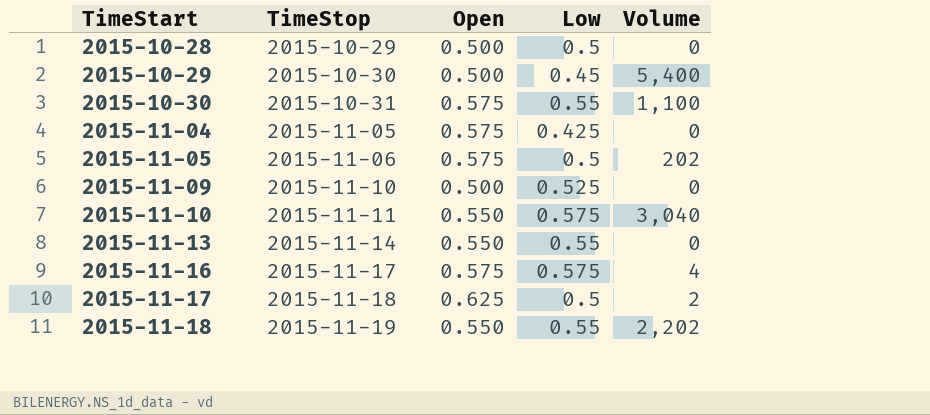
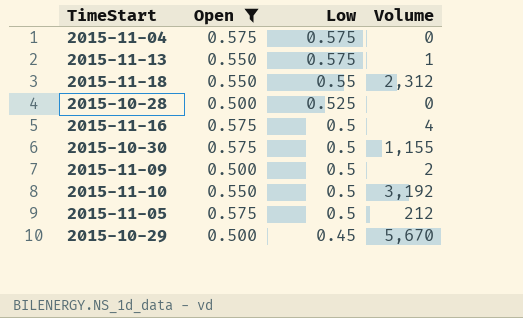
filter: none -> Open != 0.625
row order: TimeStart ascending -> Low descending
column TimeStop | position: 2 -> none
2015-11-04 | Low: 0.425 -> 0.575
2015-11-13 | Low: 0.55 -> 0.575
2015-11-13 | Volume: 0 -> 1
2015-11-18 | Volume: 2,202 -> 2,312
2015-10-28 | Low: 0.5 -> 0.525
2015-11-16 | Low: 0.575 -> 0.5
2015-10-30 | Low: 0.55 -> 0.5
2015-10-30 | Volume: 1,100 -> 1,155
2015-11-09 | Low: 0.525 -> 0.5
2015-11-09 | Volume: 0 -> 2
2015-11-10 | Low: 0.575 -> 0.5
2015-11-10 | Volume: 3,040 -> 3,192
2015-11-05 | Volume: 202 -> 212
2015-10-29 | Volume: 5,400 -> 5,670

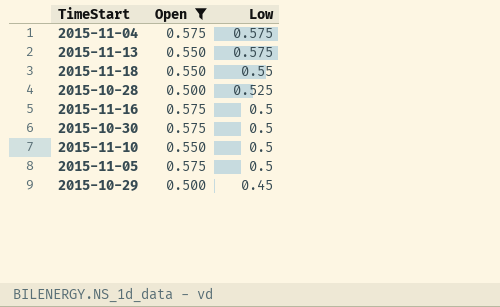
column Volume | position: 4 -> none
row 2015-11-09: 0.500 | 0.5 | 2 -> none

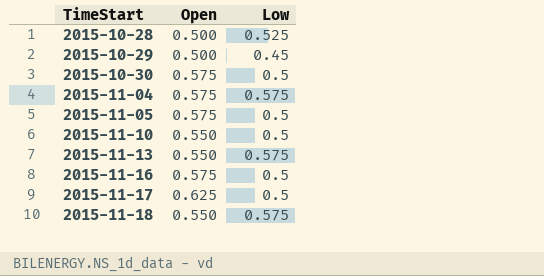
filter: Open != 0.625 -> none
row order: Low descending -> TimeStart ascending
2015-11-18 | Low: 0.55 -> 0.575

